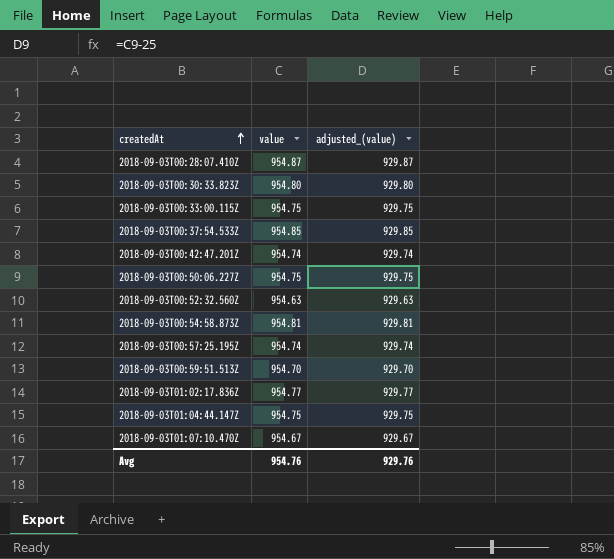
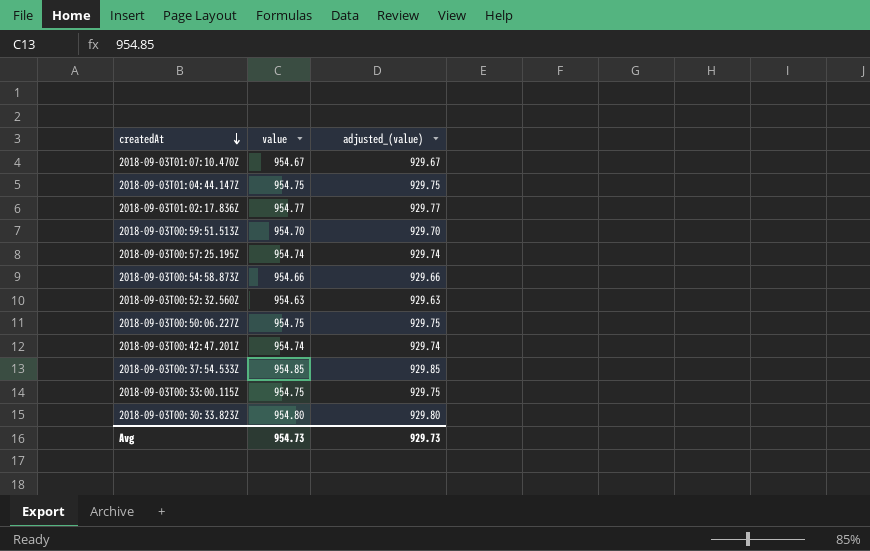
row order: createdAt ascending -> createdAt descending
row 2018-09-03T00:28:07.410Z: 954.87 | 929.87 -> none
2018-09-03T00:54:58.873Z | value: 954.81 -> 954.66
2018-09-03T00:54:58.873Z | adjusted_(value): 929.81 -> 929.66
Avg | value: 954.76 -> 954.73
Avg | adjusted_(value): 929.76 -> 929.73

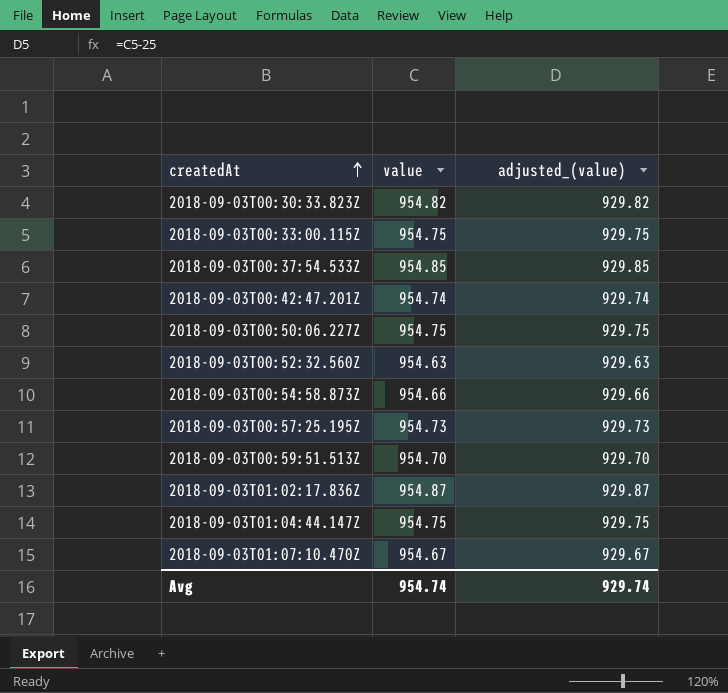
row order: createdAt descending -> createdAt ascending
2018-09-03T00:30:33.823Z | value: 954.80 -> 954.82
2018-09-03T00:30:33.823Z | adjusted_(value): 929.80 -> 929.82
2018-09-03T00:57:25.195Z | value: 954.74 -> 954.73
2018-09-03T00:57:25.195Z | adjusted_(value): 929.74 -> 929.73
2018-09-03T01:02:17.836Z | value: 954.77 -> 954.87
2018-09-03T01:02:17.836Z | adjusted_(value): 929.77 -> 929.87
Avg | value: 954.73 -> 954.74
Avg | adjusted_(value): 929.73 -> 929.74

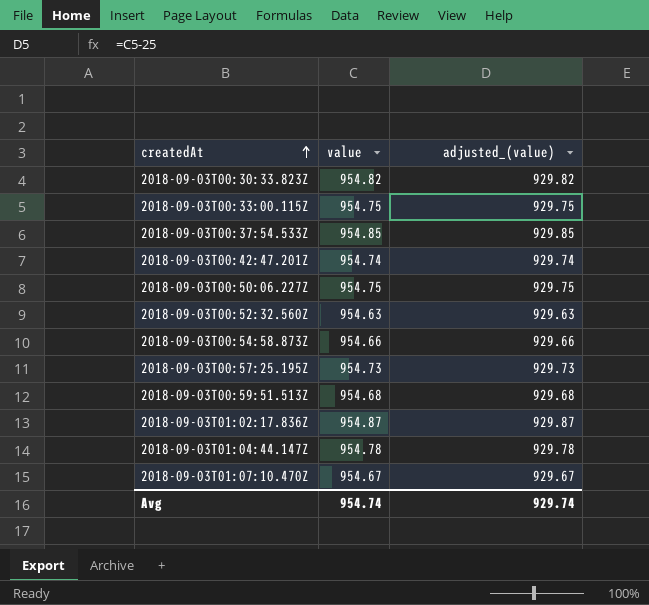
2018-09-03T00:59:51.513Z | value: 954.70 -> 954.68
2018-09-03T00:59:51.513Z | adjusted_(value): 929.70 -> 929.68
2018-09-03T01:04:44.147Z | value: 954.75 -> 954.78
2018-09-03T01:04:44.147Z | adjusted_(value): 929.75 -> 929.78

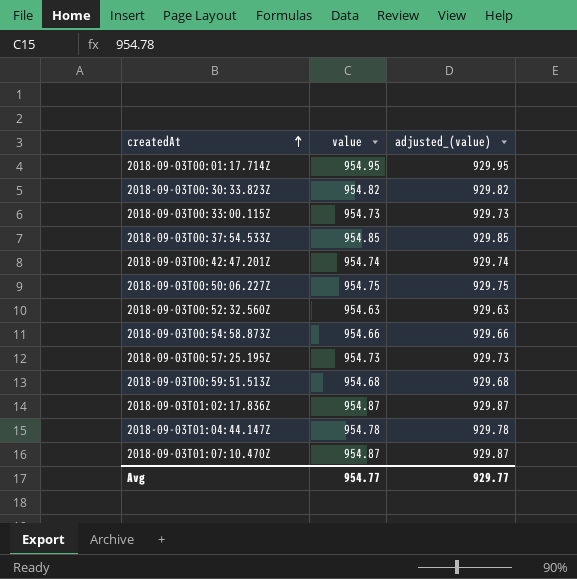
row 2018-09-03T00:01:17.714Z: none -> 954.95 | 929.95
2018-09-03T00:33:00.115Z | value: 954.75 -> 954.73
2018-09-03T00:33:00.115Z | adjusted_(value): 929.75 -> 929.73
2018-09-03T01:07:10.470Z | value: 954.67 -> 954.87
2018-09-03T01:07:10.470Z | adjusted_(value): 929.67 -> 929.87
Avg | value: 954.74 -> 954.77
Avg | adjusted_(value): 929.74 -> 929.77

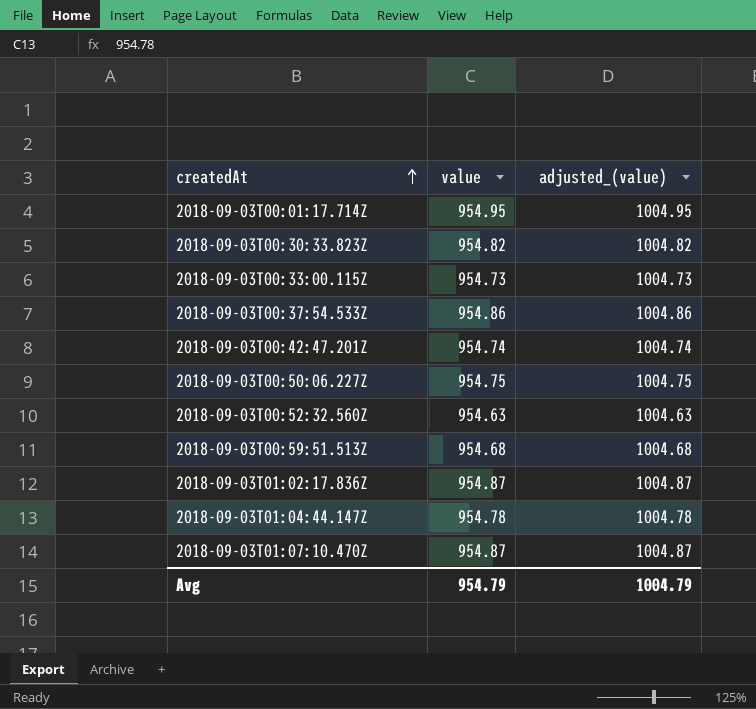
column adjusted_(value) | formula: [value] - 25 -> [value] + 50
row 2018-09-03T00:54:58.873Z: 954.66 | 929.66 -> none
row 2018-09-03T00:57:25.195Z: 954.73 | 929.73 -> none
2018-09-03T00:37:54.533Z | value: 954.85 -> 954.86
Avg | value: 954.77 -> 954.79
Avg | adjusted_(value): 929.77 -> 1004.79

